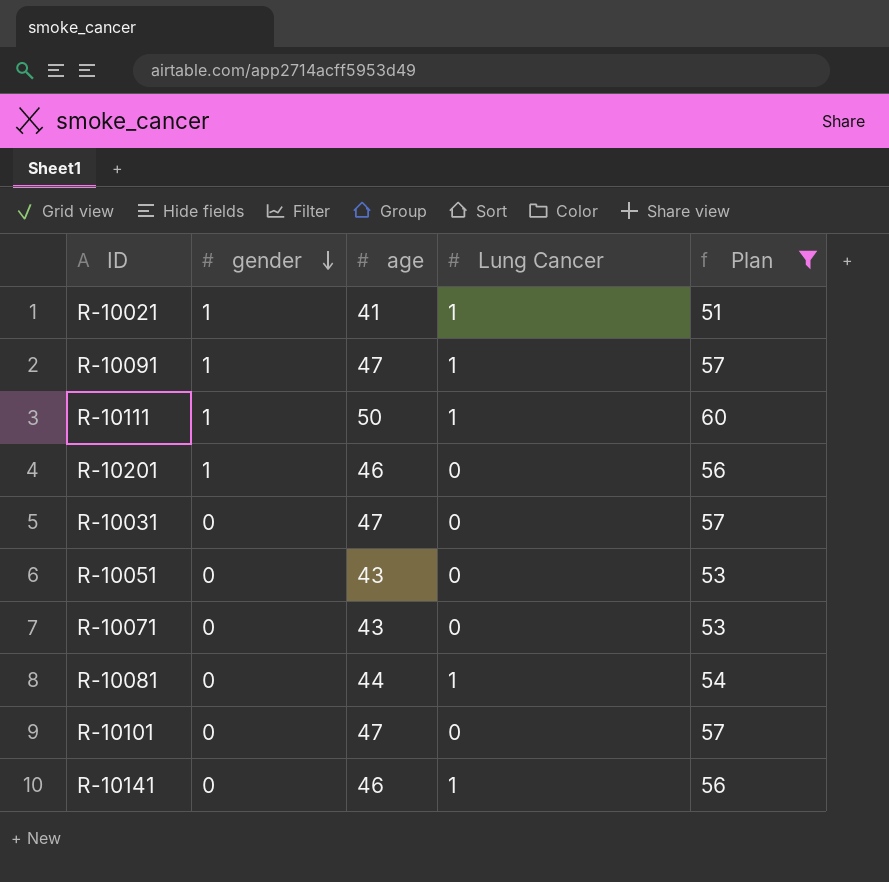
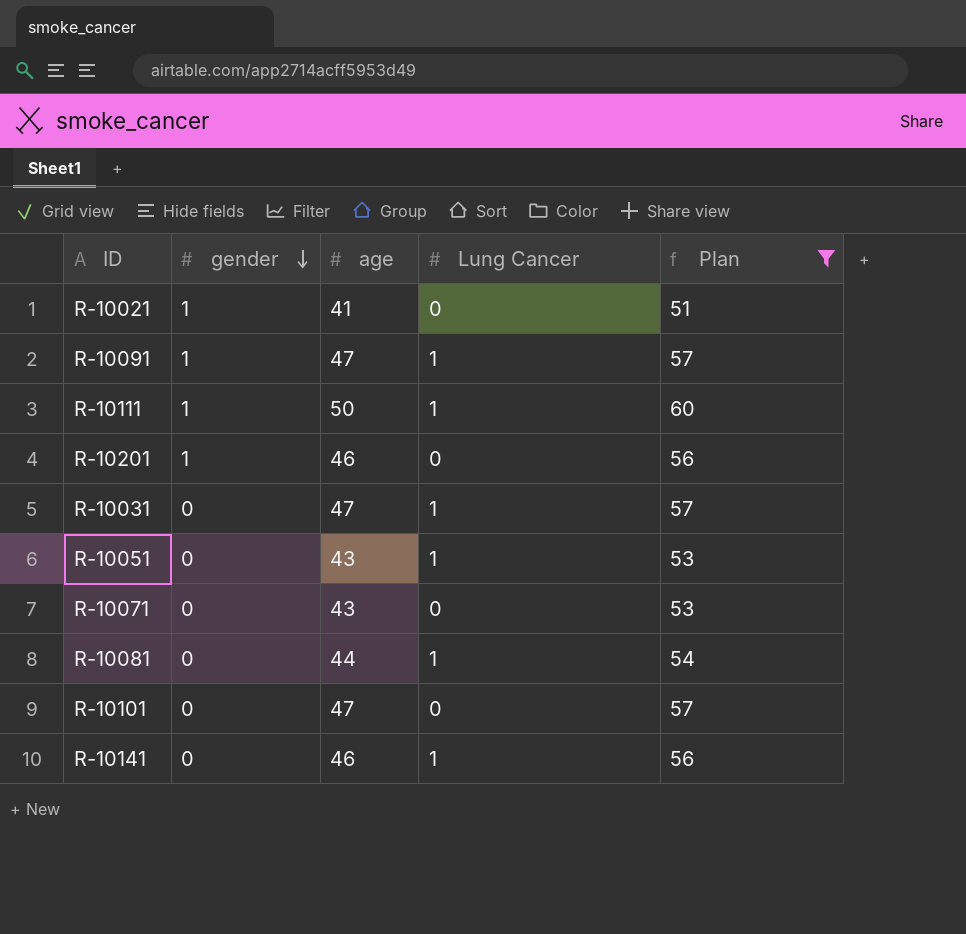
R-10021 | Lung Cancer: 1 -> 0
R-10031 | Lung Cancer: 0 -> 1
R-10051 | Lung Cancer: 0 -> 1

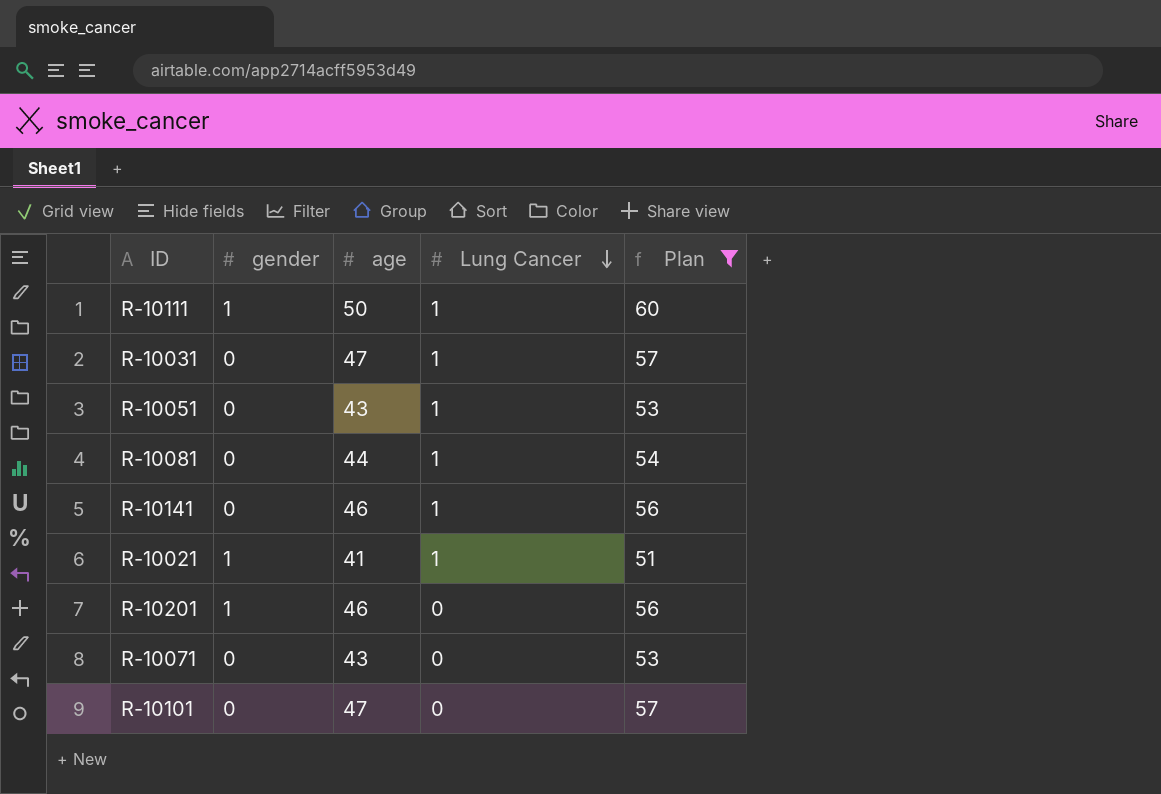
row order: gender descending -> Lung Cancer descending
row R-10091: 1 | 47 | 1 | 57 -> none
R-10021 | Lung Cancer: 0 -> 1

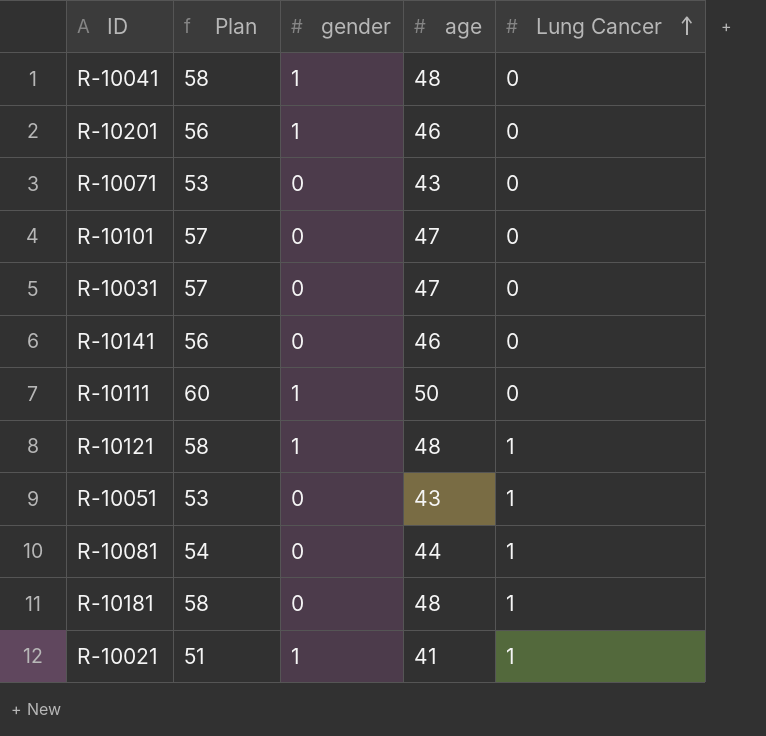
filter: Plan != 58 -> none
row order: Lung Cancer descending -> Lung Cancer ascending
column Plan | position: 5 -> 2
R-10031 | Lung Cancer: 1 -> 0
R-10141 | Lung Cancer: 1 -> 0
R-10111 | Lung Cancer: 1 -> 0

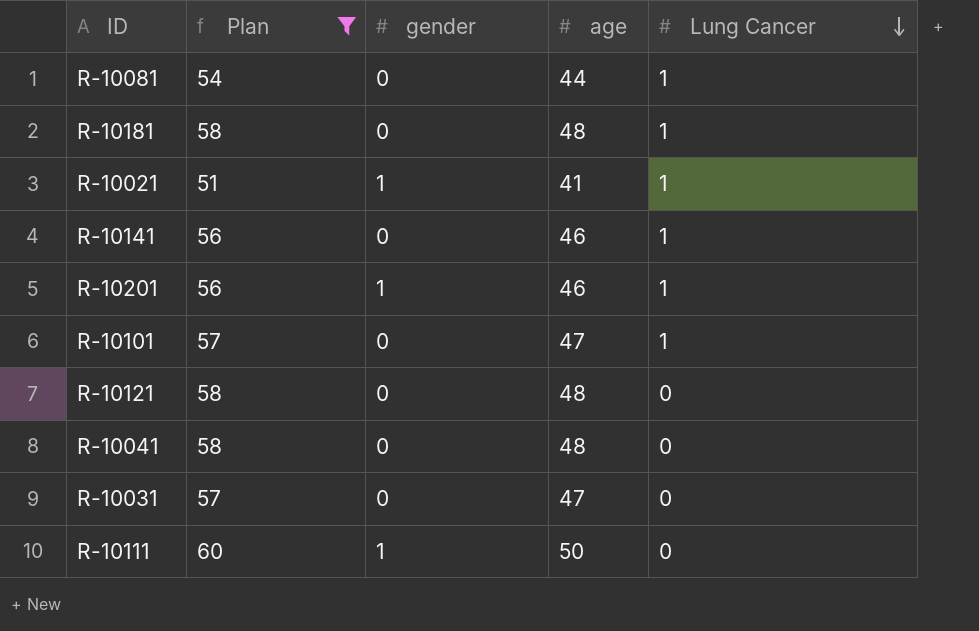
filter: none -> Plan != 53
row order: Lung Cancer ascending -> Lung Cancer descending
R-10141 | Lung Cancer: 0 -> 1
R-10201 | Lung Cancer: 0 -> 1
R-10101 | Lung Cancer: 0 -> 1
R-10121 | gender: 1 -> 0
R-10121 | Lung Cancer: 1 -> 0
R-10041 | gender: 1 -> 0

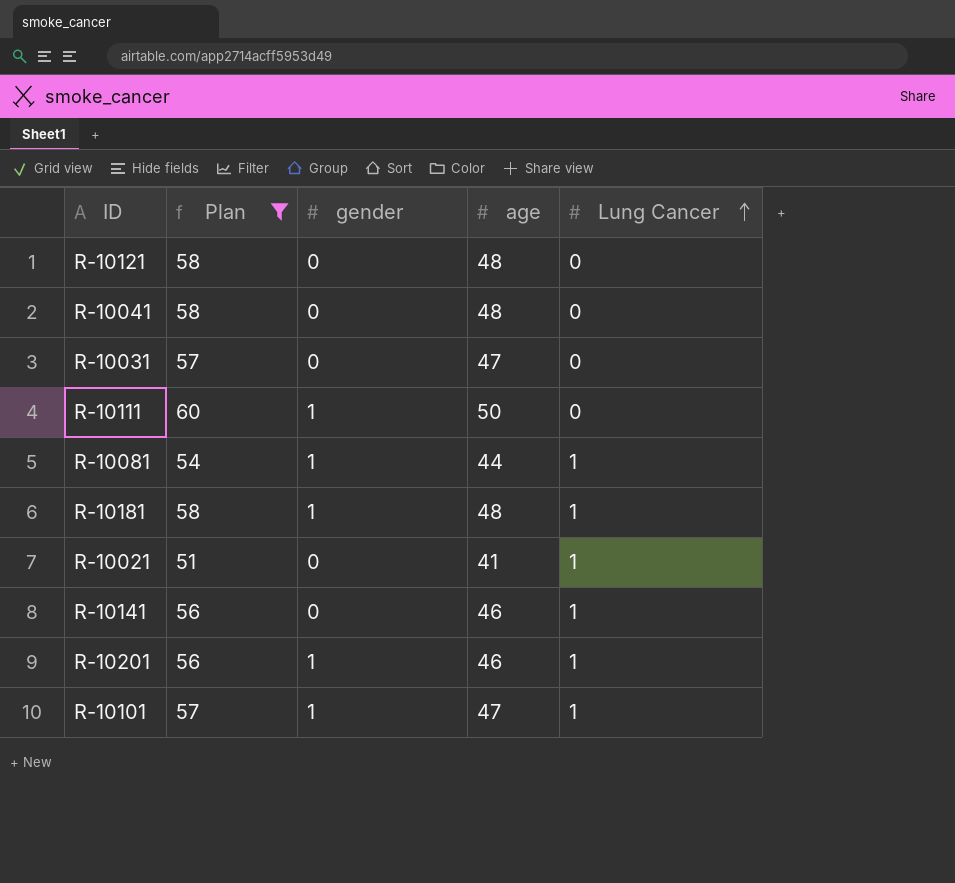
row order: Lung Cancer descending -> Lung Cancer ascending
R-10081 | gender: 0 -> 1
R-10181 | gender: 0 -> 1
R-10021 | gender: 1 -> 0
R-10101 | gender: 0 -> 1

